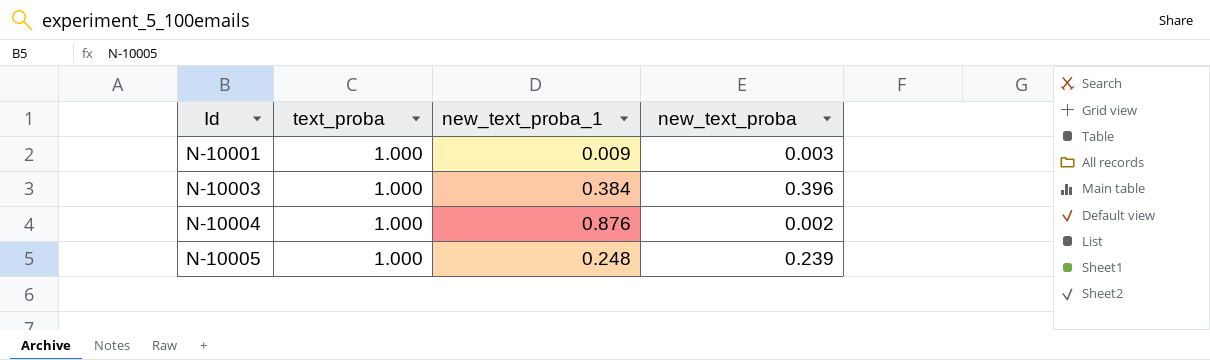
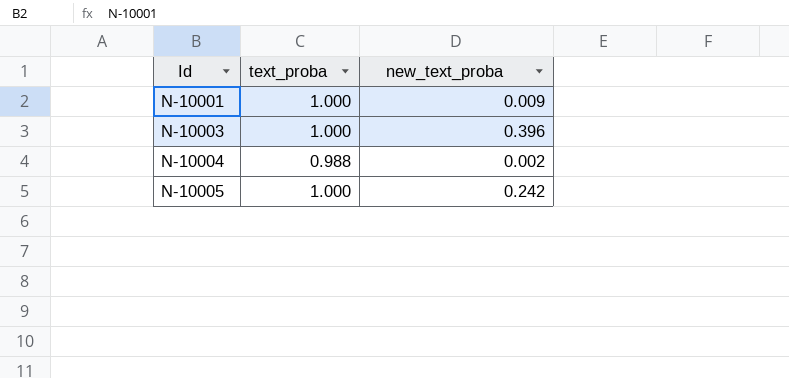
column new_text_proba_1 | position: 3 -> none
N-10001 | new_text_proba: 0.003 -> 0.009
N-10004 | text_proba: 1.000 -> 0.988
N-10005 | new_text_proba: 0.239 -> 0.242

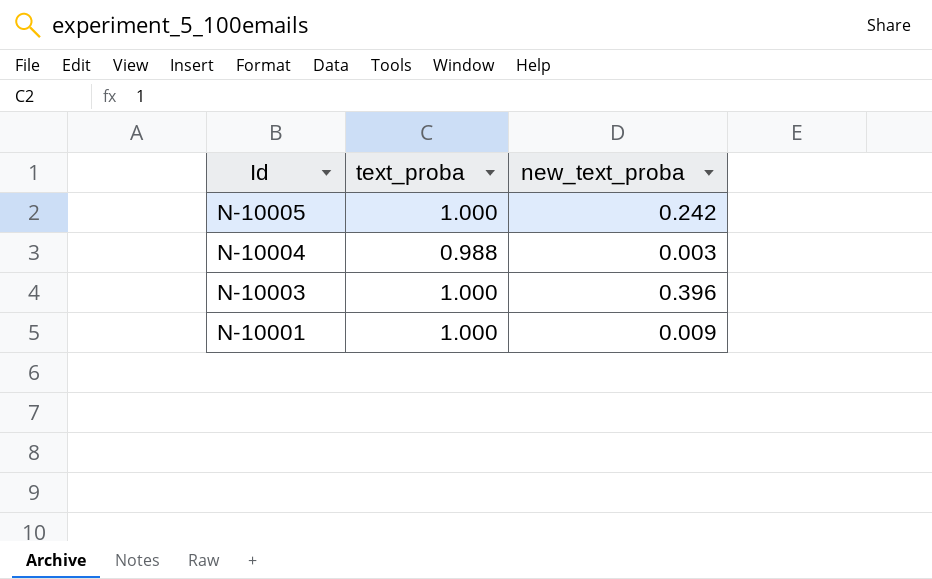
row order: Id ascending -> Id descending
N-10004 | new_text_proba: 0.002 -> 0.003

